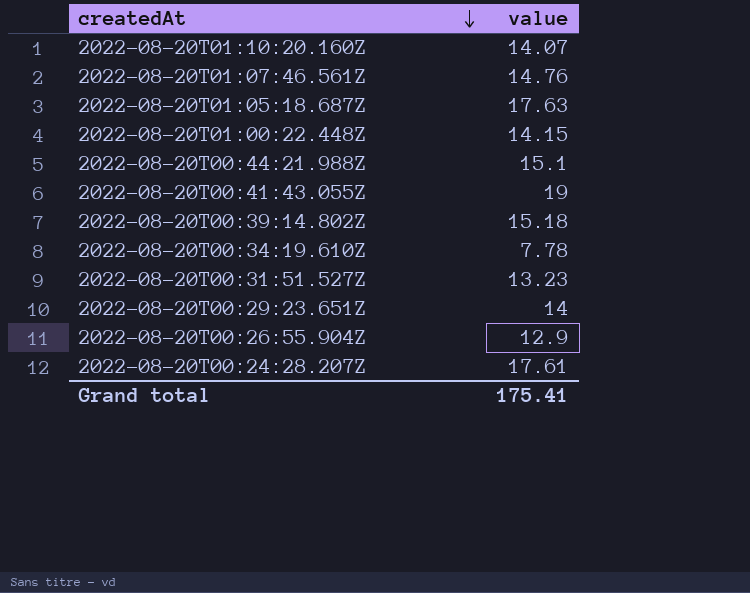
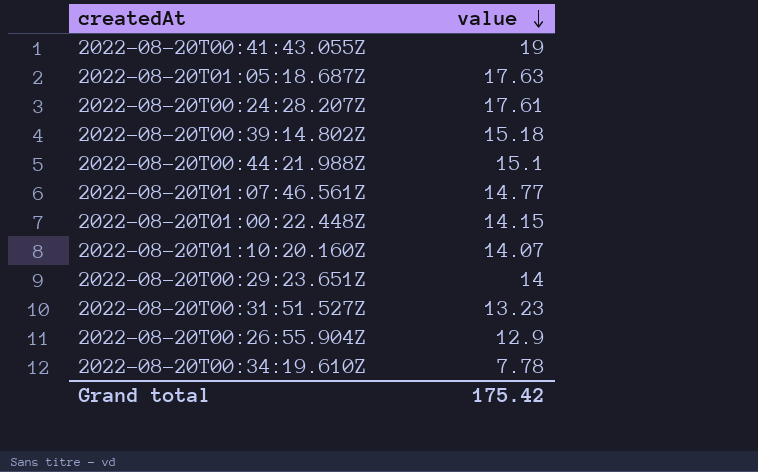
row order: createdAt descending -> value descending
2022-08-20T01:07:46.561Z | value: 14.76 -> 14.77
Grand total | value: 175.41 -> 175.42

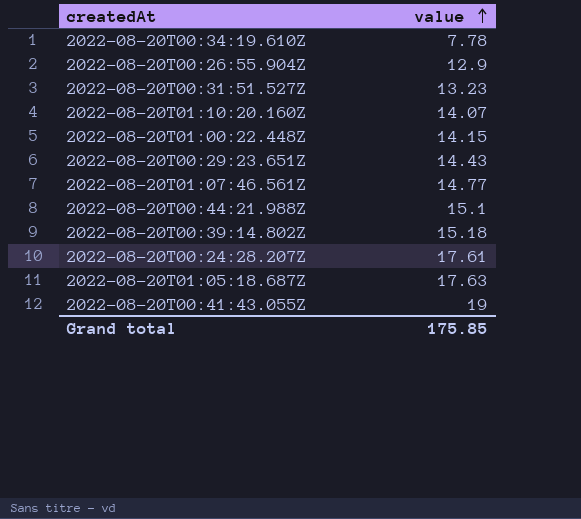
row order: value descending -> value ascending
2022-08-20T00:29:23.651Z | value: 14 -> 14.43
Grand total | value: 175.42 -> 175.85

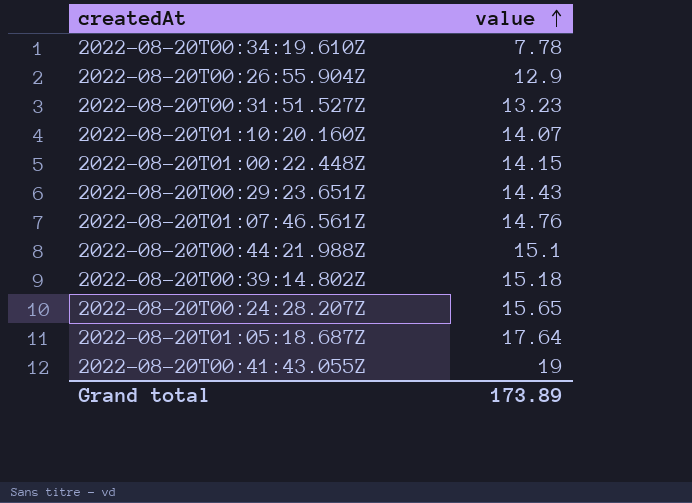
2022-08-20T01:07:46.561Z | value: 14.77 -> 14.76
2022-08-20T00:24:28.207Z | value: 17.61 -> 15.65
2022-08-20T01:05:18.687Z | value: 17.63 -> 17.64
Grand total | value: 175.85 -> 173.89

